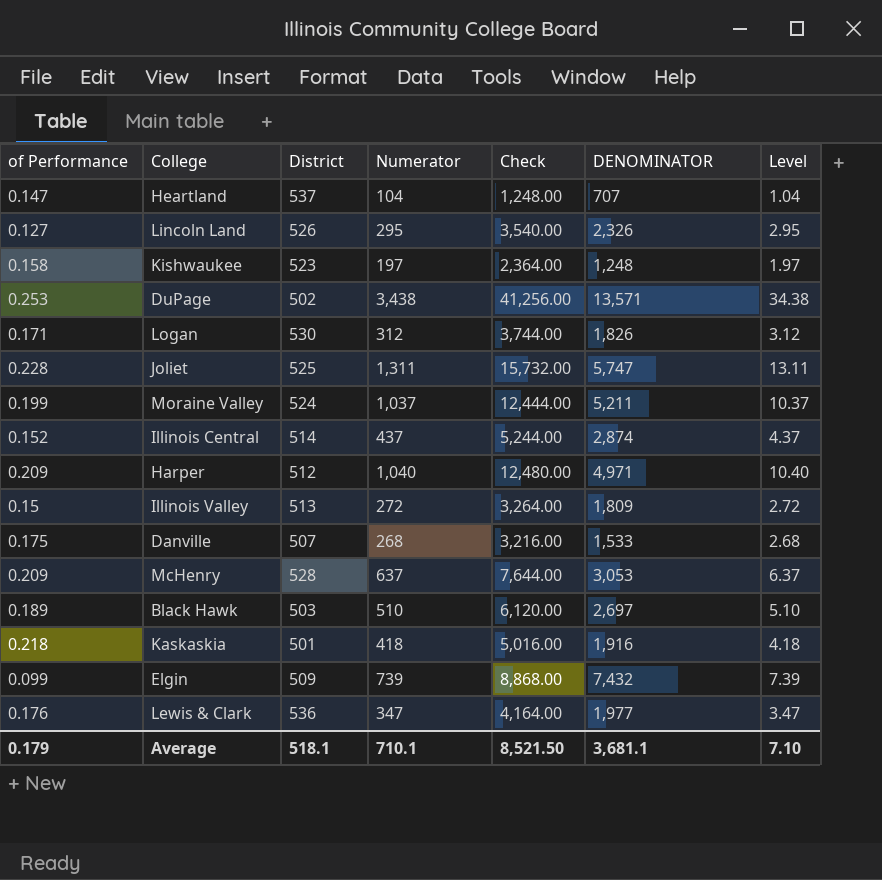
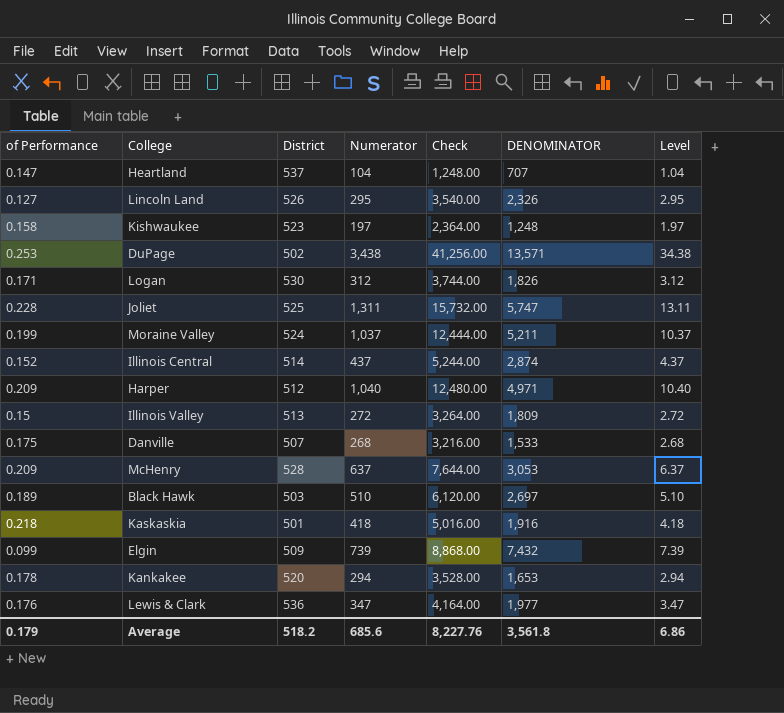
row Kankakee: none -> 0.178 | 520 | 294 | 3,528.00 | 1,653 | 2.94
Average | District: 518.1 -> 518.2
Average | Numerator: 710.1 -> 685.6
Average | Check: 8,521.50 -> 8,227.76
Average | DENOMINATOR: 3,681.1 -> 3,561.8
Average | Level: 7.10 -> 6.86

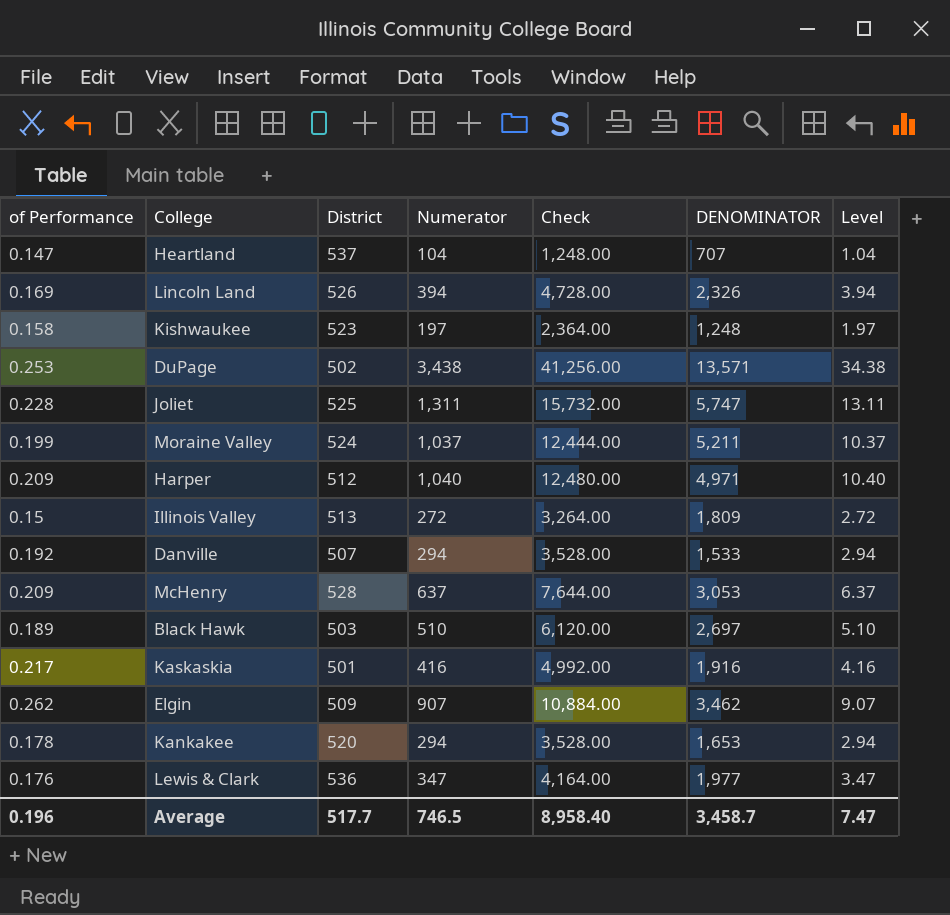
row Logan: 0.171 | 530 | 312 | 3,744.00 | 1,826 | 3.12 -> none
row Illinois Central: 0.152 | 514 | 437 | 5,244.00 | 2,874 | 4.37 -> none
Lincoln Land | of Performance: 0.127 -> 0.169
Lincoln Land | Numerator: 295 -> 394
Lincoln Land | Check: 3,540.00 -> 4,728.00
Lincoln Land | Level: 2.95 -> 3.94
Danville | of Performance: 0.175 -> 0.192
Danville | Numerator: 268 -> 294
Danville | Check: 3,216.00 -> 3,528.00
Danville | Level: 2.68 -> 2.94
Kaskaskia | of Performance: 0.218 -> 0.217
Kaskaskia | Numerator: 418 -> 416
Kaskaskia | Check: 5,016.00 -> 4,992.00
Kaskaskia | Level: 4.18 -> 4.16
Elgin | of Performance: 0.099 -> 0.262
Elgin | Numerator: 739 -> 907
Elgin | Check: 8,868.00 -> 10,884.00
Elgin | DENOMINATOR: 7,432 -> 3,462
Elgin | Level: 7.39 -> 9.07
Average | of Performance: 0.179 -> 0.196
Average | District: 518.2 -> 517.7
Average | Numerator: 685.6 -> 746.5
Average | Check: 8,227.76 -> 8,958.40
Average | DENOMINATOR: 3,561.8 -> 3,458.7
Average | Level: 6.86 -> 7.47

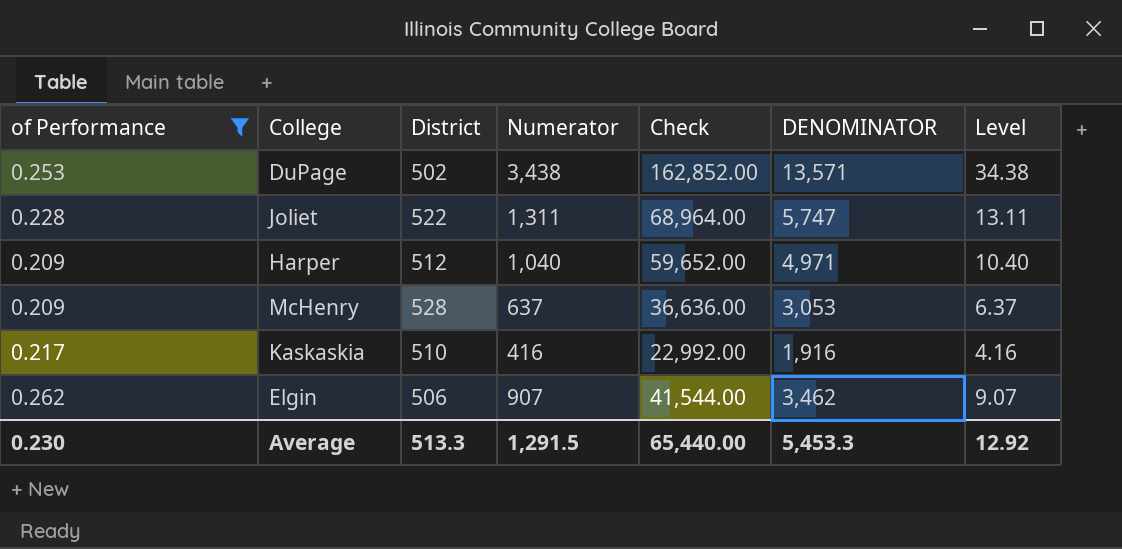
filter: none -> of Performance >= 0.209
column Check | formula: [Numerator] * 12 -> [DENOMINATOR] * 12
Joliet | District: 525 -> 522
Kaskaskia | District: 501 -> 510
Elgin | District: 509 -> 506
Average | of Performance: 0.196 -> 0.230
Average | District: 517.7 -> 513.3
Average | Numerator: 746.5 -> 1,291.5
Average | Check: 8,958.40 -> 65,440.00
Average | DENOMINATOR: 3,458.7 -> 5,453.3
Average | Level: 7.47 -> 12.92

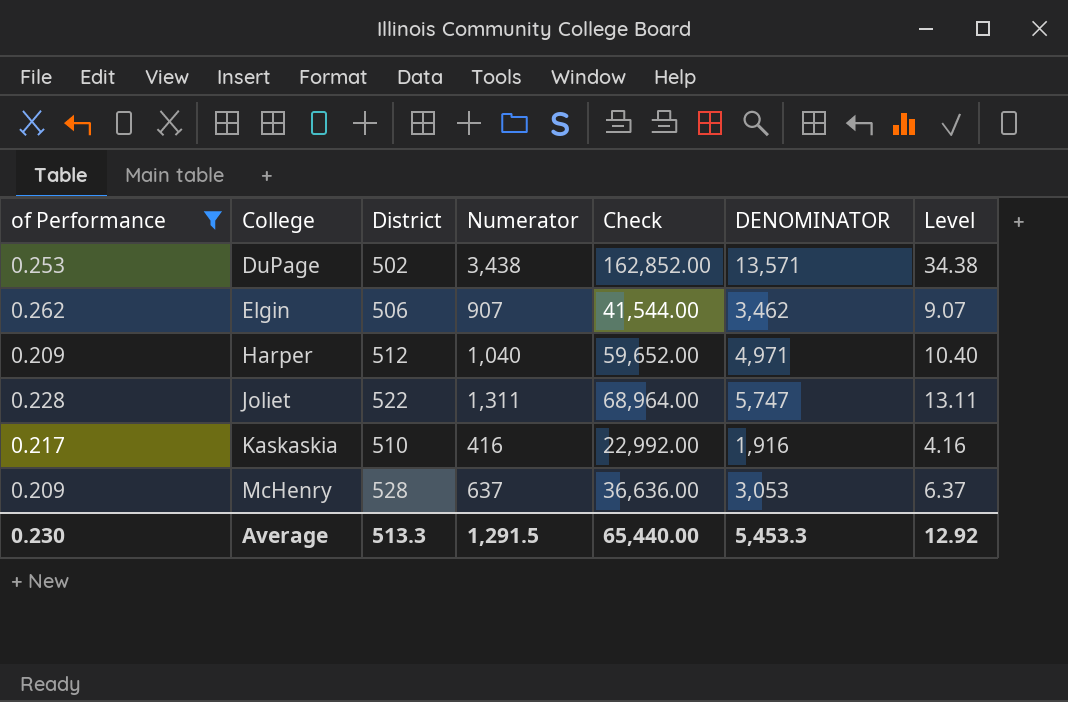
row order: none -> College ascending

